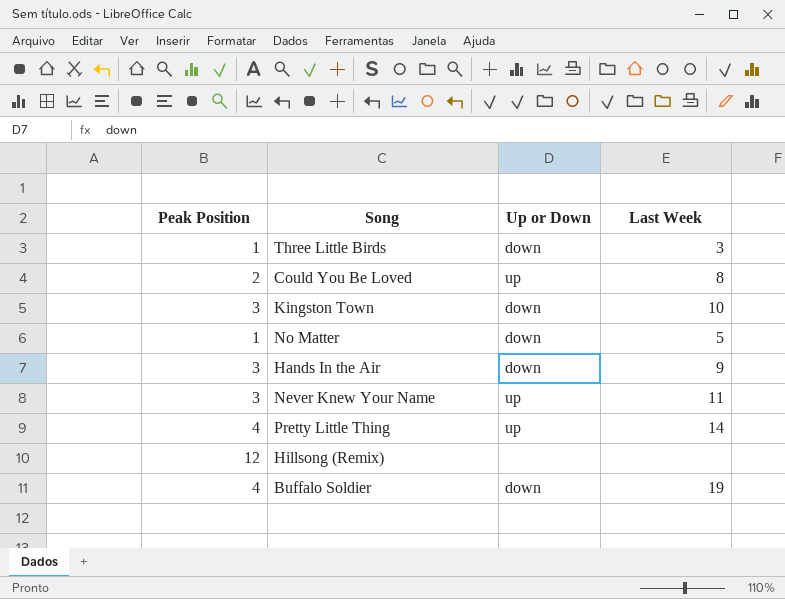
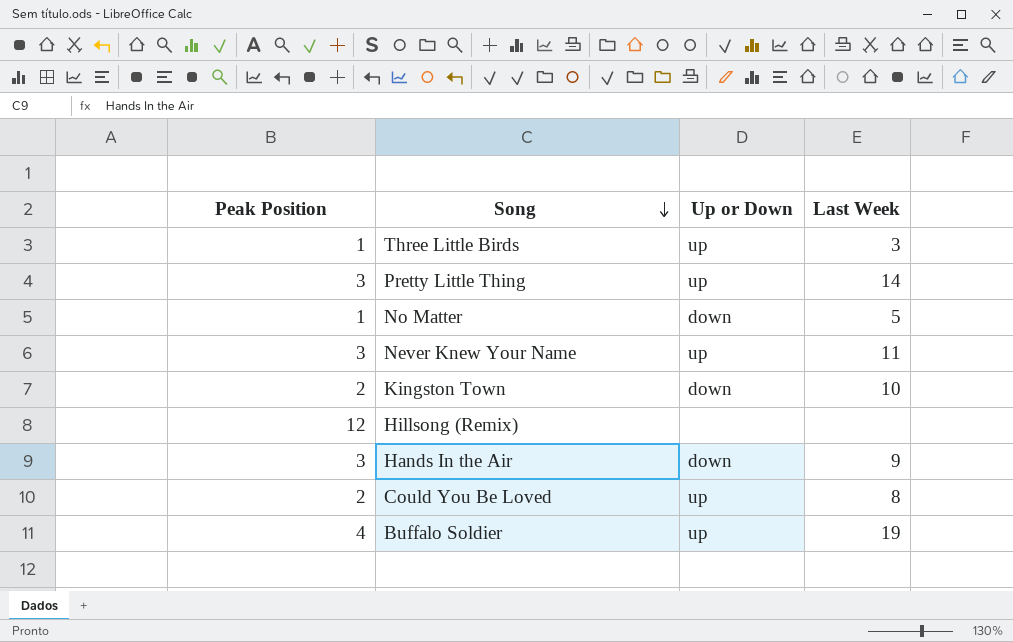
row order: none -> Song descending
Three Little Birds | Up or Down: down -> up
Pretty Little Thing | Peak Position: 4 -> 3
Kingston Town | Peak Position: 3 -> 2
Buffalo Soldier | Up or Down: down -> up

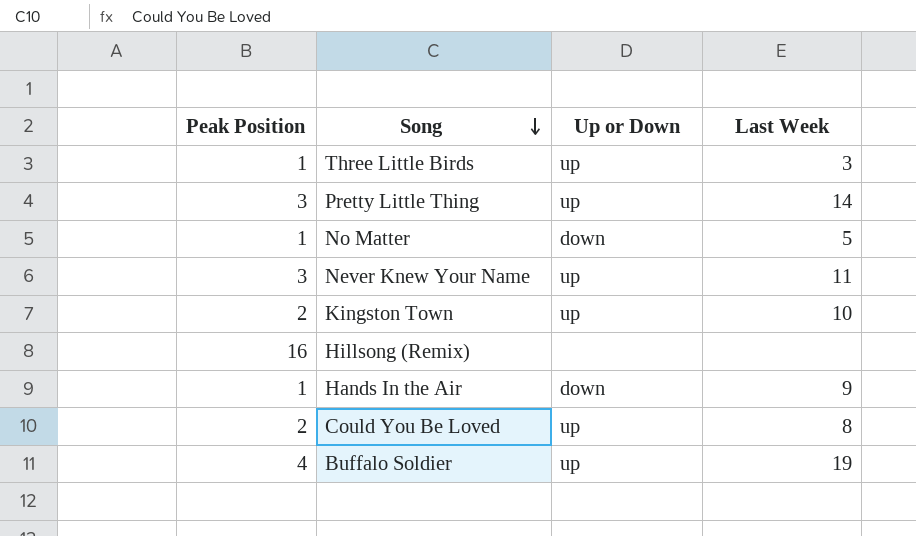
Kingston Town | Up or Down: down -> up
Hillsong (Remix) | Peak Position: 12 -> 16
Hands In the Air | Peak Position: 3 -> 1

